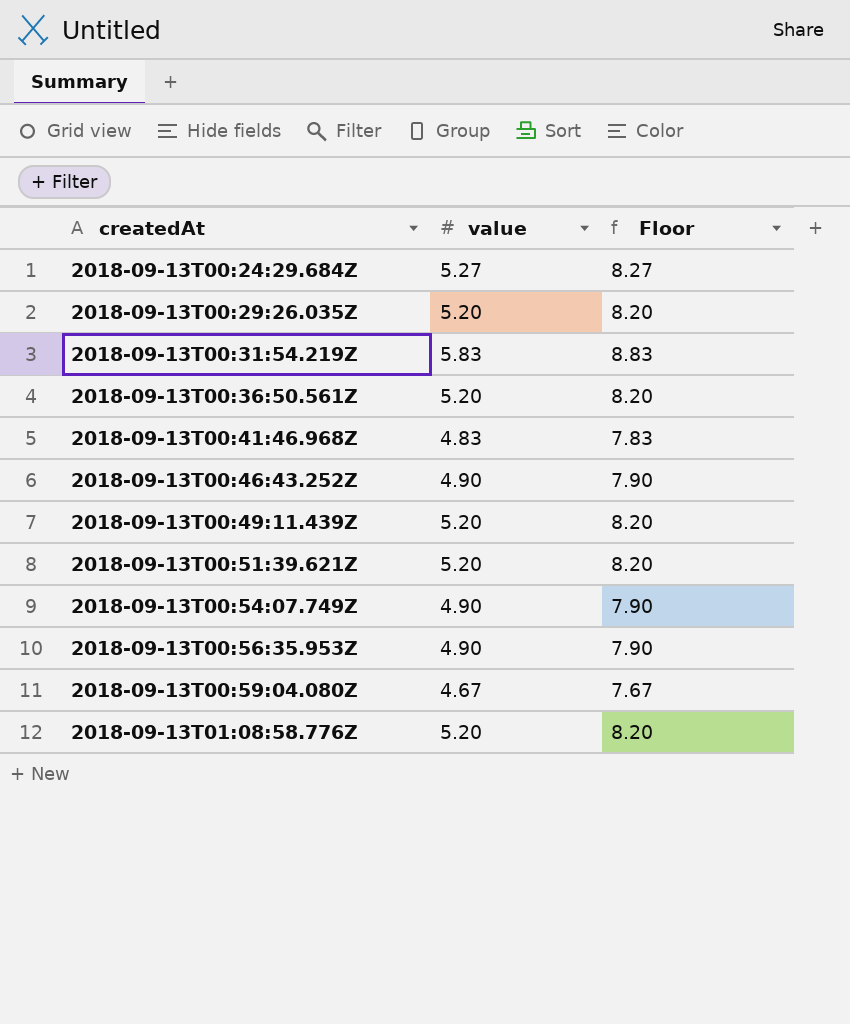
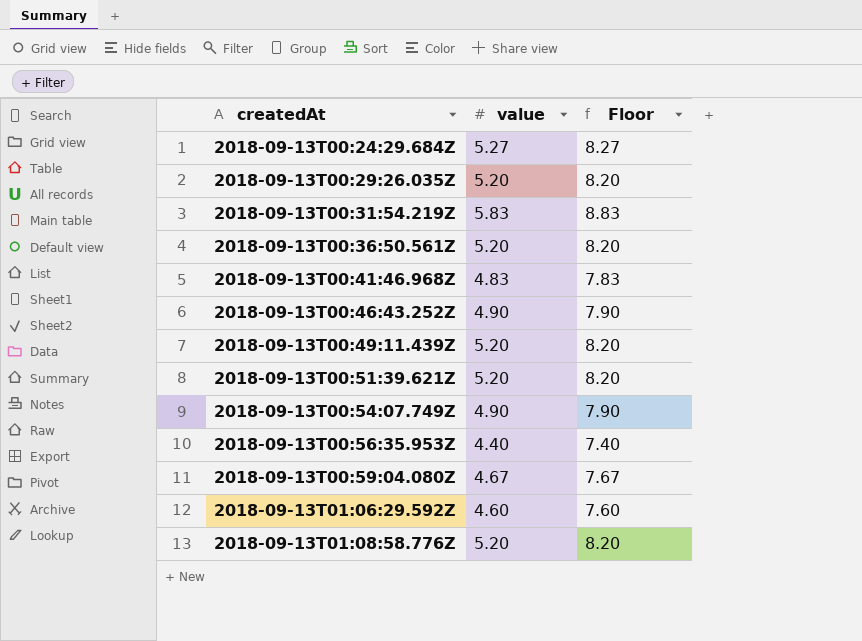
2018-09-13T00:56:35.953Z | value: 4.90 -> 4.40
2018-09-13T00:56:35.953Z | Floor: 7.90 -> 7.40
row 2018-09-13T01:06:29.592Z: none -> 4.60 | 7.60

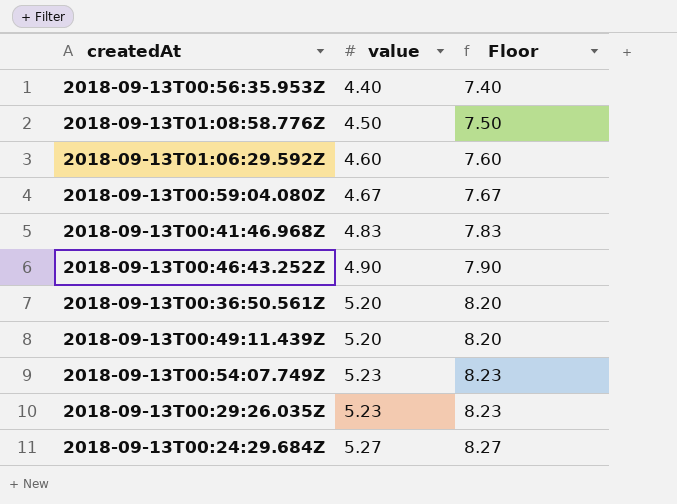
row order: createdAt ascending -> value ascending
row 2018-09-13T00:31:54.219Z: 5.83 | 8.83 -> none
row 2018-09-13T00:51:39.621Z: 5.20 | 8.20 -> none
2018-09-13T01:08:58.776Z | value: 5.20 -> 4.50
2018-09-13T01:08:58.776Z | Floor: 8.20 -> 7.50
2018-09-13T00:54:07.749Z | value: 4.90 -> 5.23
2018-09-13T00:54:07.749Z | Floor: 7.90 -> 8.23
2018-09-13T00:29:26.035Z | value: 5.20 -> 5.23
2018-09-13T00:29:26.035Z | Floor: 8.20 -> 8.23

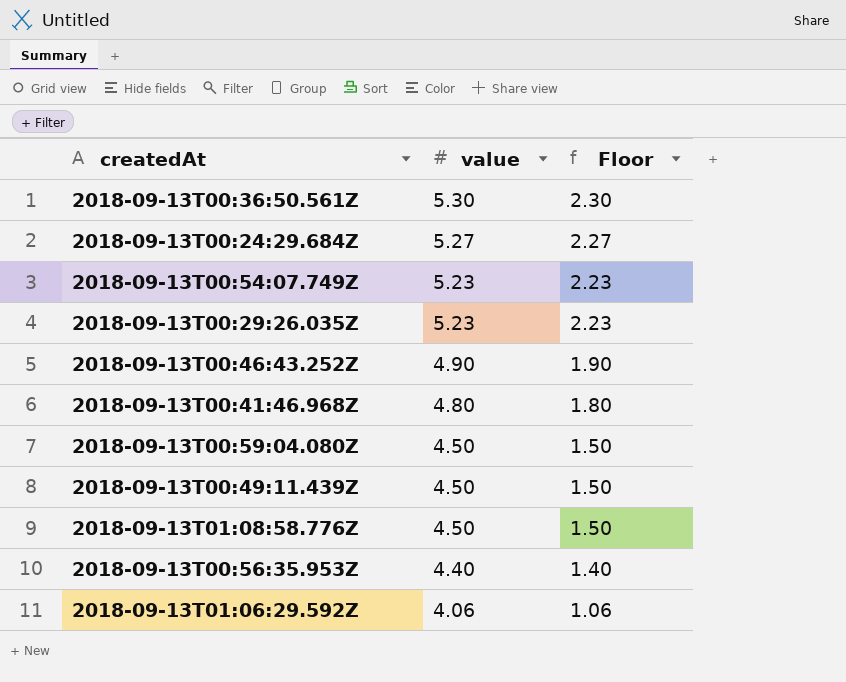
row order: value ascending -> value descending
column Floor | formula: [value] + 3 -> [value] - 3
2018-09-13T00:36:50.561Z | value: 5.20 -> 5.30
2018-09-13T00:41:46.968Z | value: 4.83 -> 4.80
2018-09-13T00:59:04.080Z | value: 4.67 -> 4.50
2018-09-13T00:49:11.439Z | value: 5.20 -> 4.50
2018-09-13T01:06:29.592Z | value: 4.60 -> 4.06

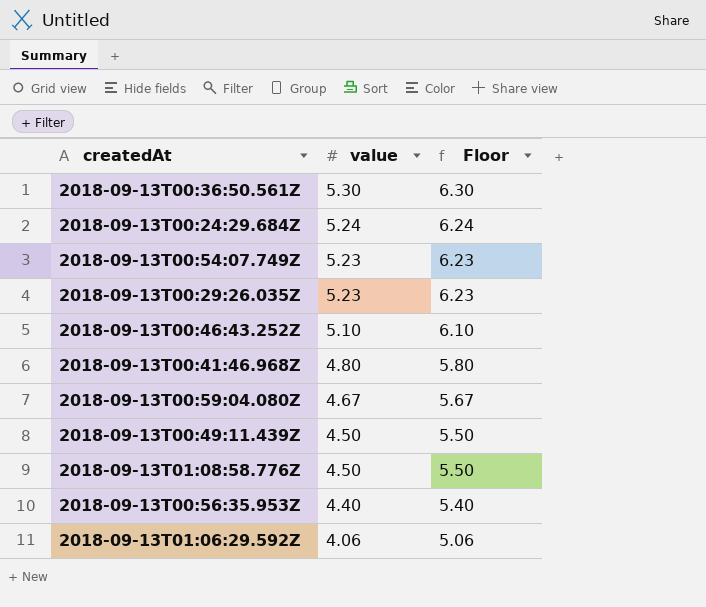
column Floor | formula: [value] - 3 -> [value] + 1
2018-09-13T00:24:29.684Z | value: 5.27 -> 5.24
2018-09-13T00:46:43.252Z | value: 4.90 -> 5.10
2018-09-13T00:59:04.080Z | value: 4.50 -> 4.67

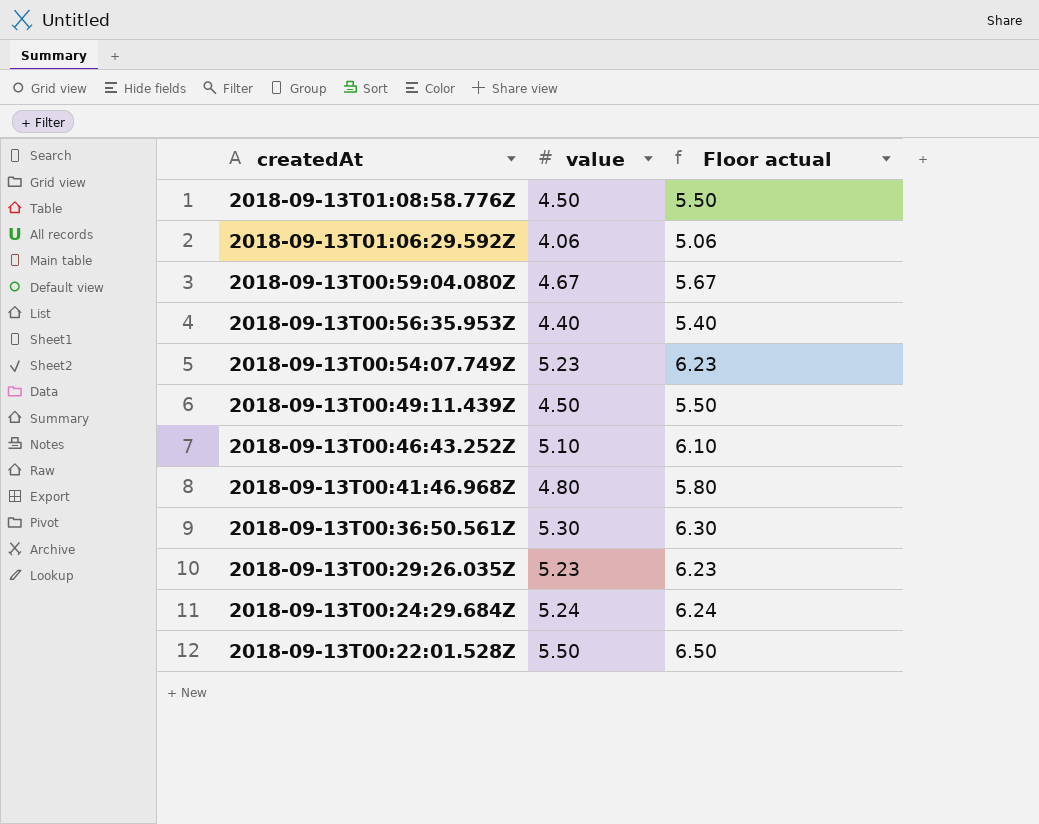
row order: value descending -> createdAt descending
column name: Floor -> Floor actual
row 2018-09-13T00:22:01.528Z: none -> 5.50 | 6.50

